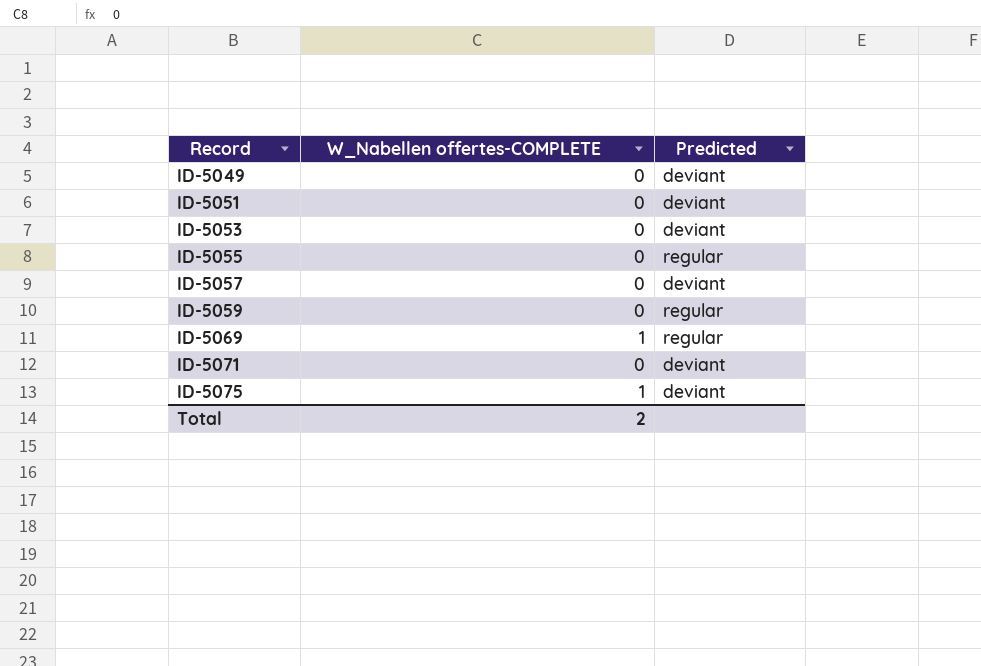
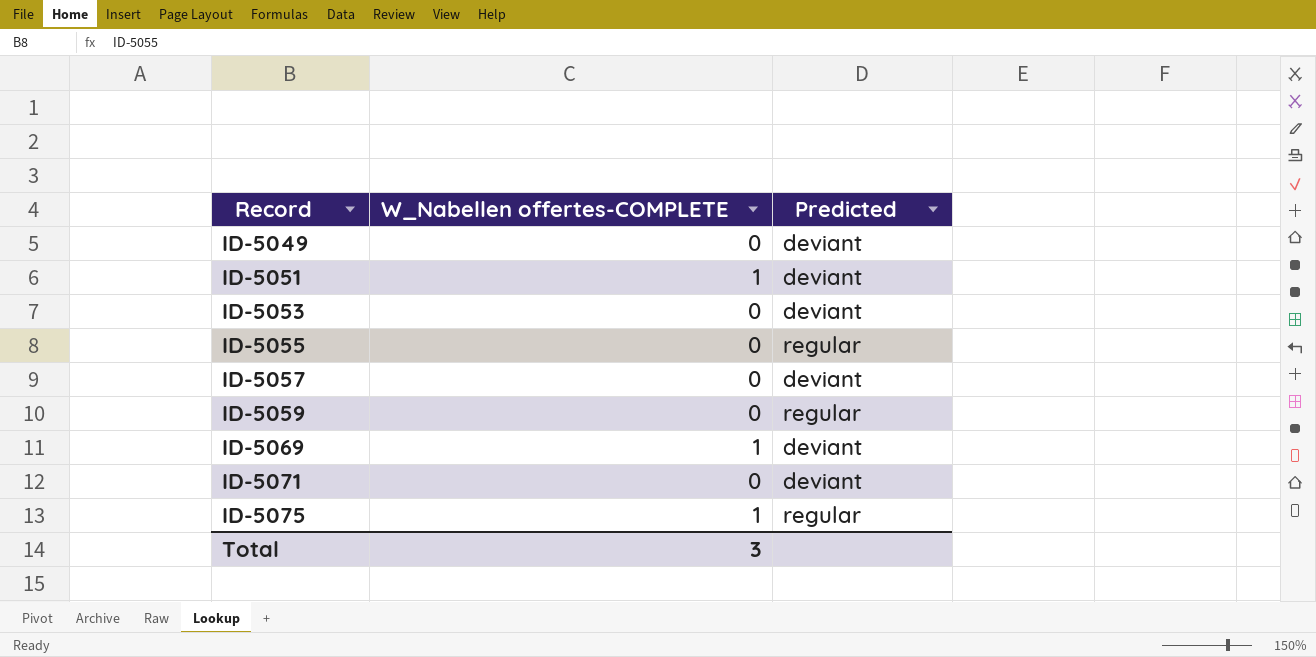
ID-5051 | W_Nabellen offertes-COMPLETE: 0 -> 1
ID-5069 | Predicted: regular -> deviant
ID-5075 | Predicted: deviant -> regular
Total | W_Nabellen offertes-COMPLETE: 2 -> 3

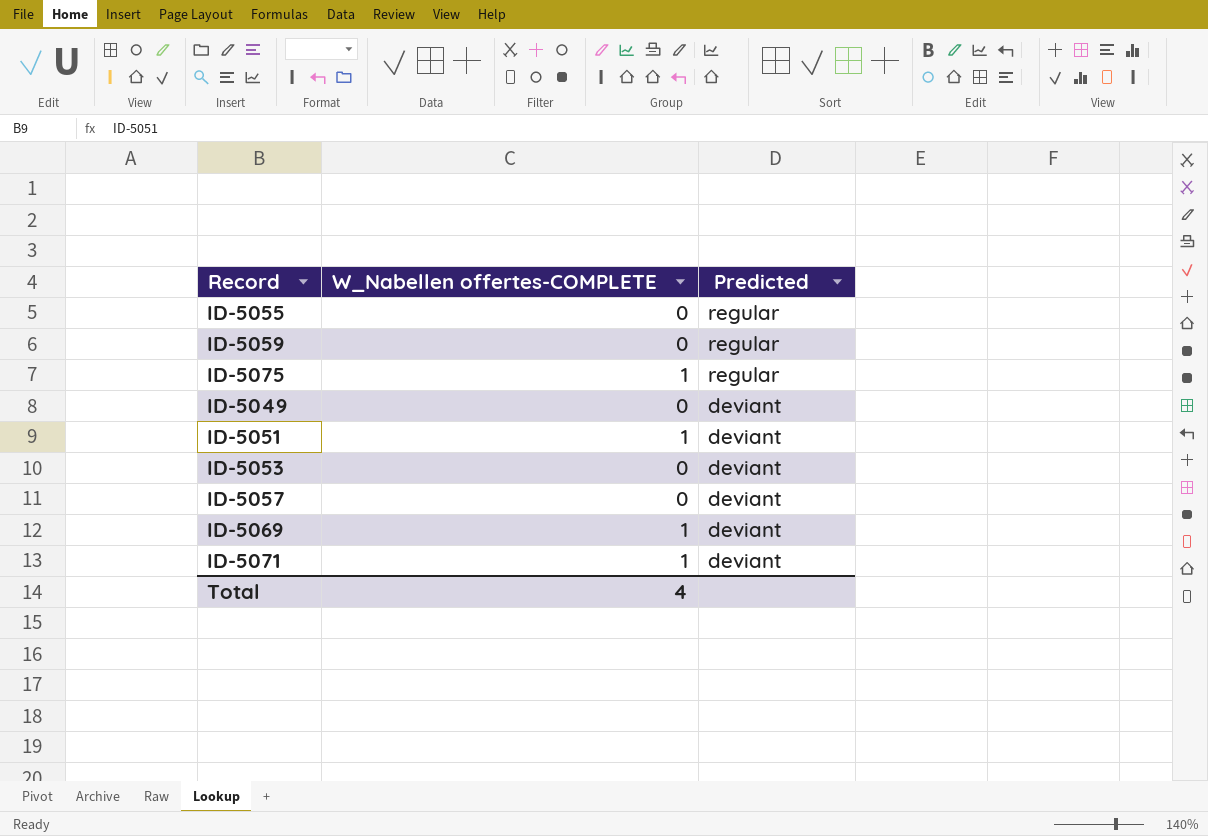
row order: Record ascending -> Predicted descending
ID-5071 | W_Nabellen offertes-COMPLETE: 0 -> 1
Total | W_Nabellen offertes-COMPLETE: 3 -> 4

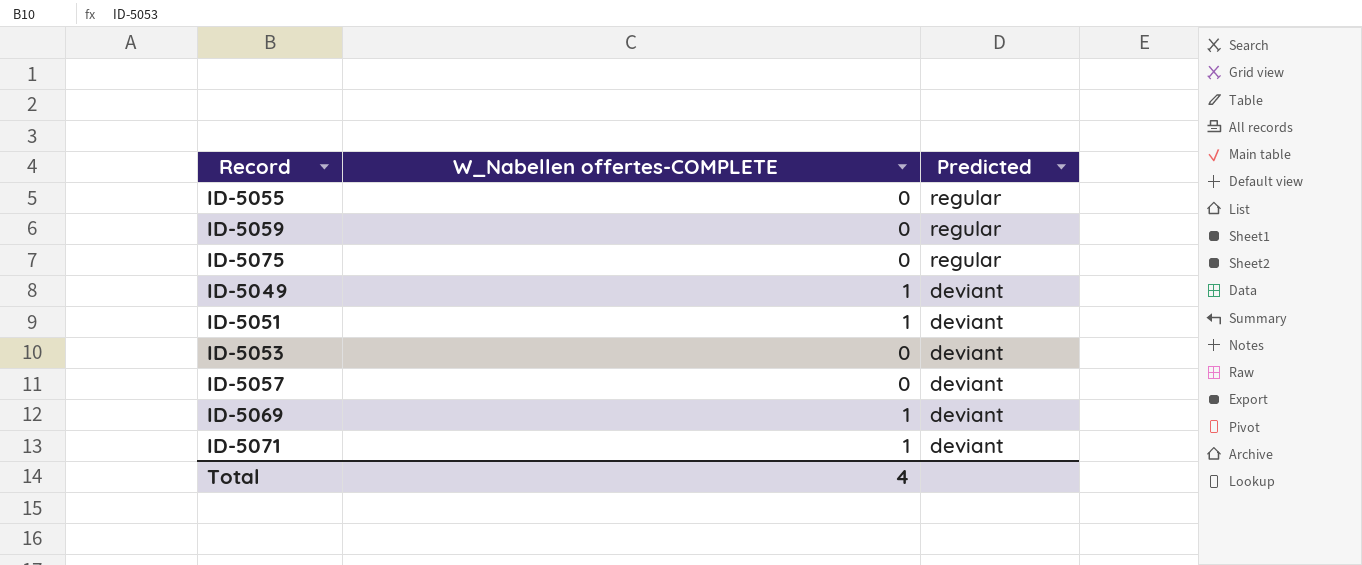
ID-5075 | W_Nabellen offertes-COMPLETE: 1 -> 0
ID-5049 | W_Nabellen offertes-COMPLETE: 0 -> 1

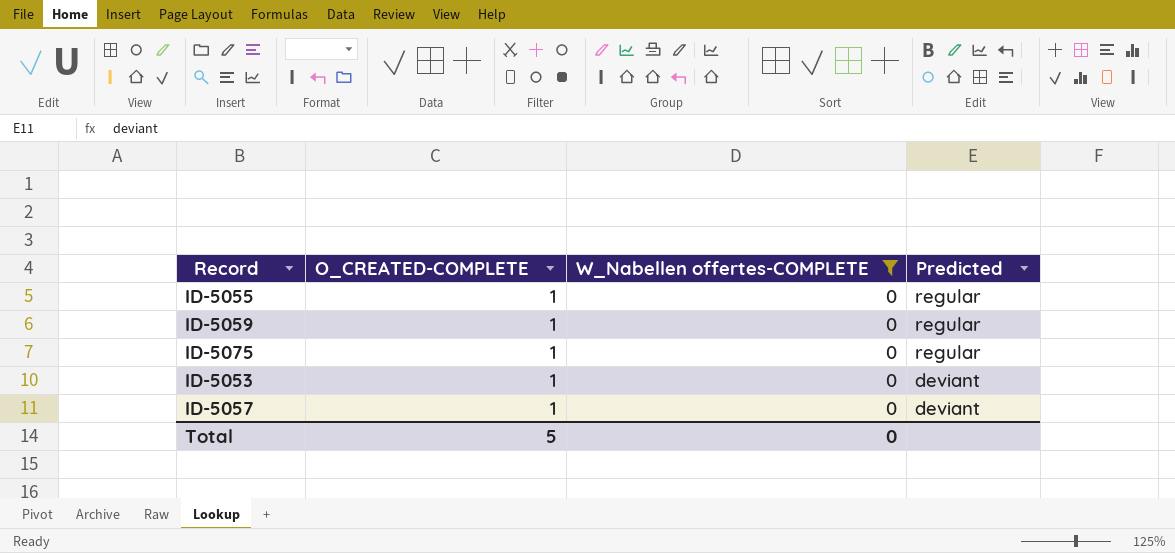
filter: none -> W_Nabellen offertes-COMPLETE = 0
column O_CREATED-COMPLETE | position: none -> 2
Total | W_Nabellen offertes-COMPLETE: 4 -> 0

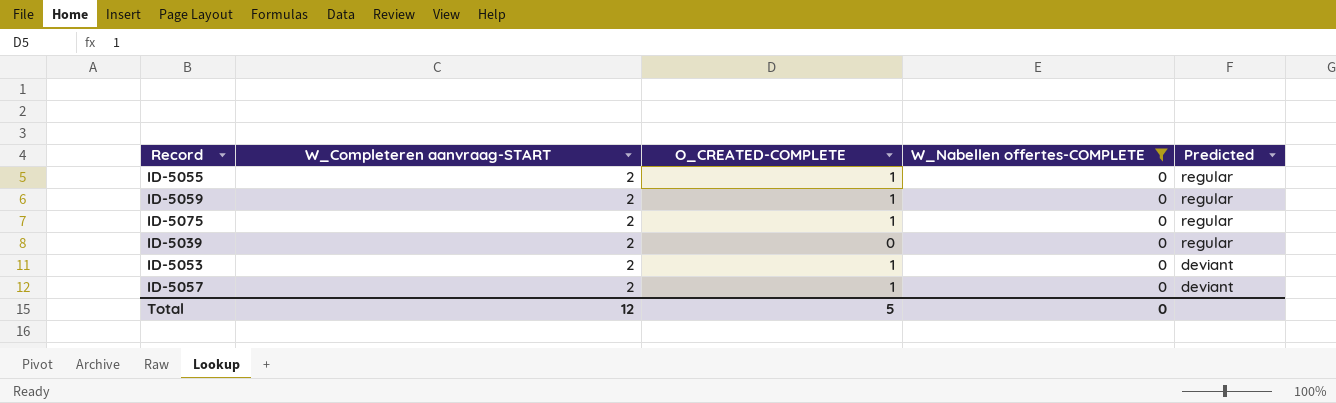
column W_Completeren aanvraag-START | position: none -> 2
row ID-5039: none -> 2 | 0 | 0 | regular

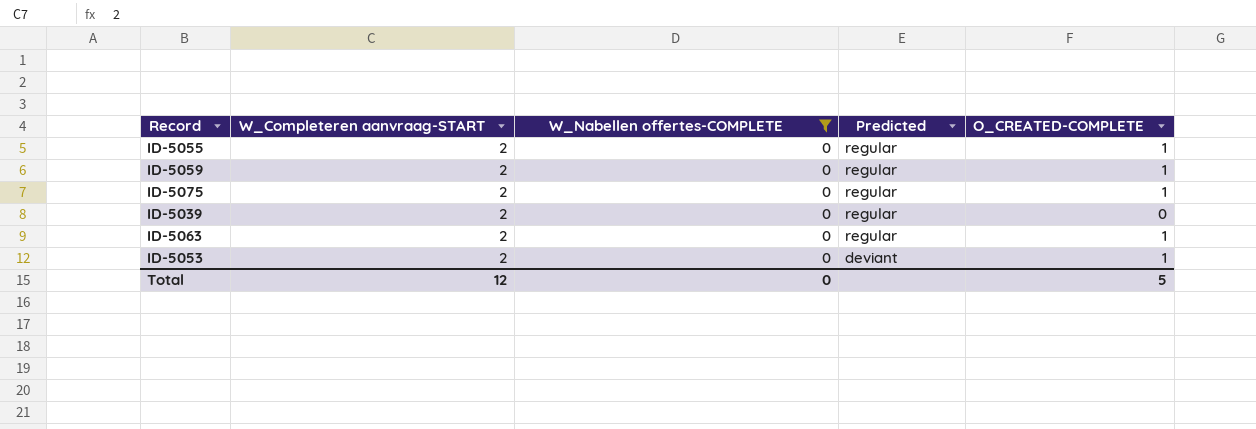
column O_CREATED-COMPLETE | position: 3 -> 5
row ID-5057: 2 | 1 | 0 | deviant -> none
row ID-5063: none -> 2 | 0 | regular | 1

